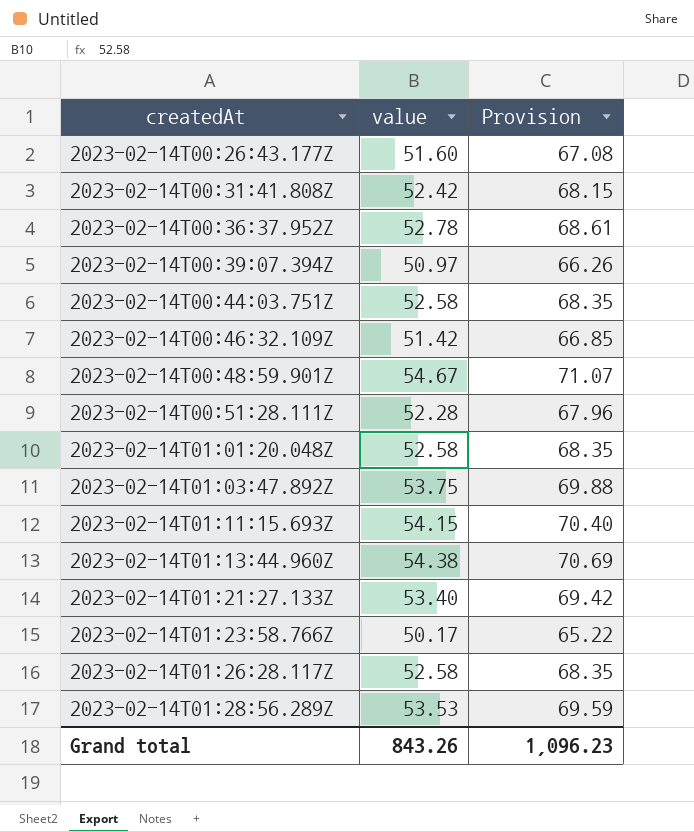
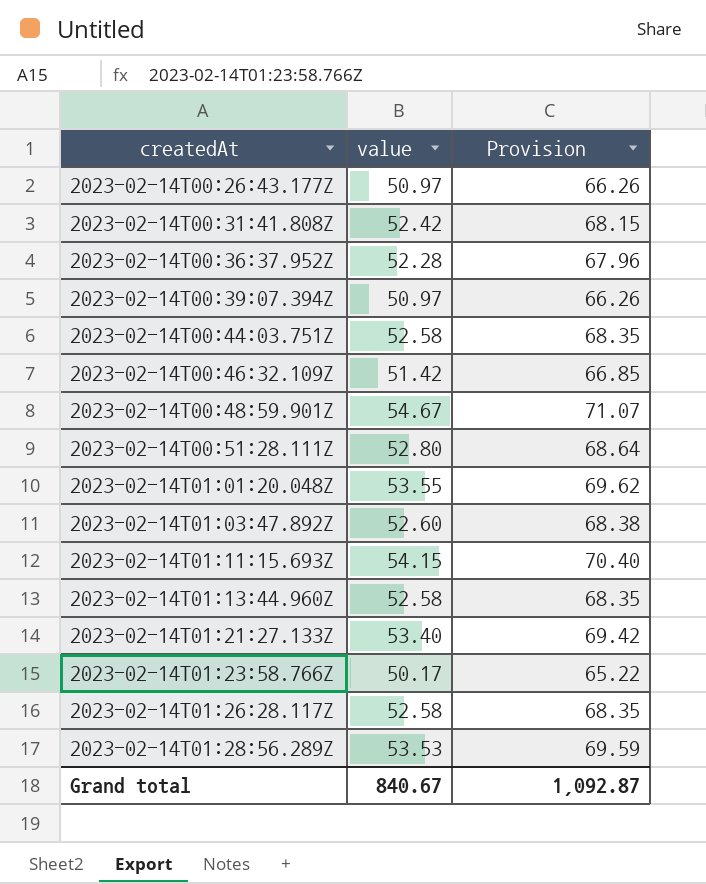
2023-02-14T00:26:43.177Z | value: 51.60 -> 50.97
2023-02-14T00:26:43.177Z | Provision: 67.08 -> 66.26
2023-02-14T00:36:37.952Z | value: 52.78 -> 52.28
2023-02-14T00:36:37.952Z | Provision: 68.61 -> 67.96
2023-02-14T00:51:28.111Z | value: 52.28 -> 52.80
2023-02-14T00:51:28.111Z | Provision: 67.96 -> 68.64
2023-02-14T01:01:20.048Z | value: 52.58 -> 53.55
2023-02-14T01:01:20.048Z | Provision: 68.35 -> 69.62
2023-02-14T01:03:47.892Z | value: 53.75 -> 52.60
2023-02-14T01:03:47.892Z | Provision: 69.88 -> 68.38
2023-02-14T01:13:44.960Z | value: 54.38 -> 52.58
2023-02-14T01:13:44.960Z | Provision: 70.69 -> 68.35
Grand total | value: 843.26 -> 840.67
Grand total | Provision: 1,096.23 -> 1,092.87

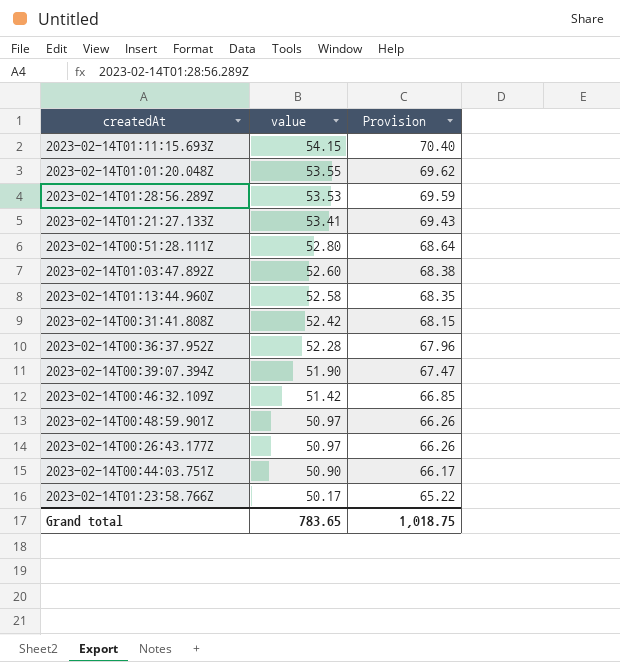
row order: createdAt ascending -> value descending
row 2023-02-14T01:26:28.117Z: 52.58 | 68.35 -> none
2023-02-14T01:21:27.133Z | value: 53.40 -> 53.41
2023-02-14T01:21:27.133Z | Provision: 69.42 -> 69.43
2023-02-14T00:39:07.394Z | value: 50.97 -> 51.90
2023-02-14T00:39:07.394Z | Provision: 66.26 -> 67.47
2023-02-14T00:48:59.901Z | value: 54.67 -> 50.97
2023-02-14T00:48:59.901Z | Provision: 71.07 -> 66.26
2023-02-14T00:44:03.751Z | value: 52.58 -> 50.90
2023-02-14T00:44:03.751Z | Provision: 68.35 -> 66.17
Grand total | value: 840.67 -> 783.65
Grand total | Provision: 1,092.87 -> 1,018.75

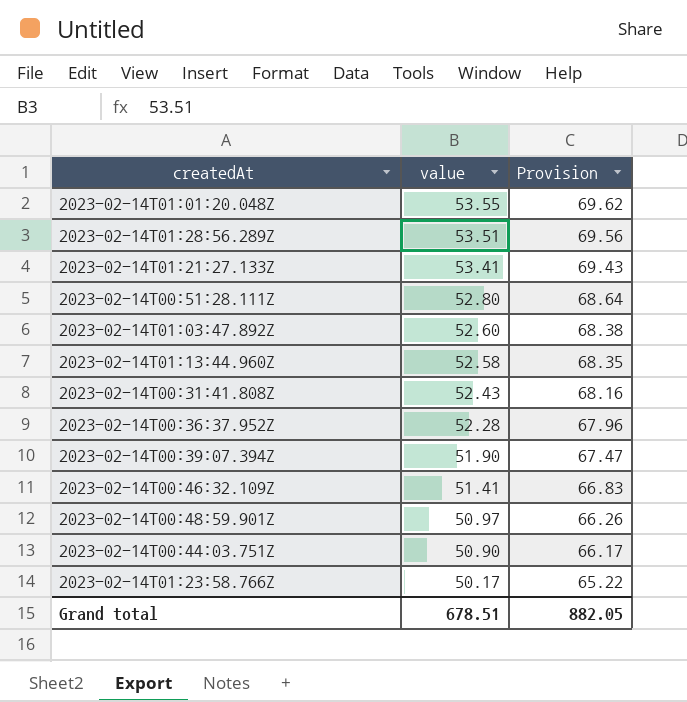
row 2023-02-14T01:11:15.693Z: 54.15 | 70.40 -> none
row 2023-02-14T00:26:43.177Z: 50.97 | 66.26 -> none
2023-02-14T01:28:56.289Z | value: 53.53 -> 53.51
2023-02-14T01:28:56.289Z | Provision: 69.59 -> 69.56
2023-02-14T00:31:41.808Z | value: 52.42 -> 52.43
2023-02-14T00:31:41.808Z | Provision: 68.15 -> 68.16
2023-02-14T00:46:32.109Z | value: 51.42 -> 51.41
2023-02-14T00:46:32.109Z | Provision: 66.85 -> 66.83
Grand total | value: 783.65 -> 678.51
Grand total | Provision: 1,018.75 -> 882.05

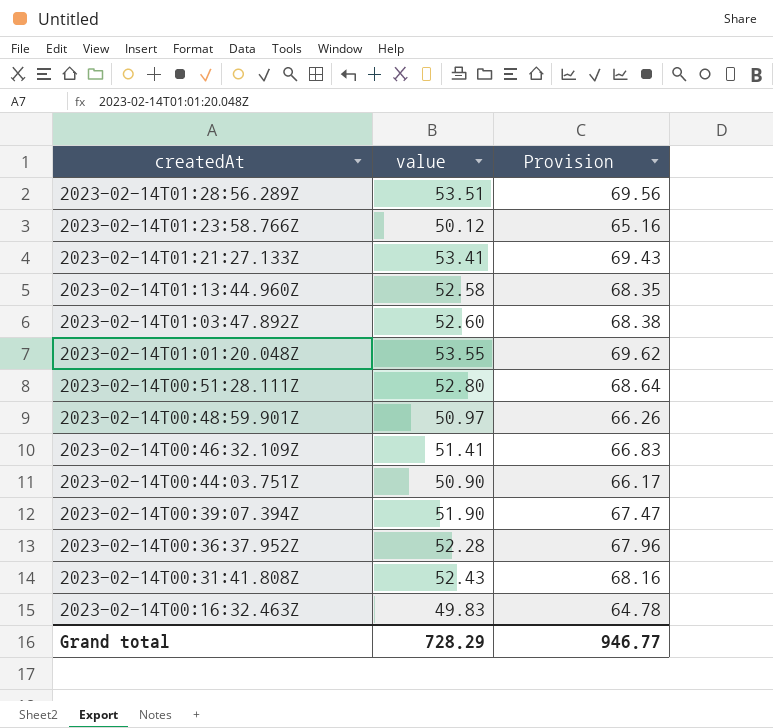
row order: value descending -> createdAt descending
2023-02-14T01:23:58.766Z | value: 50.17 -> 50.12
2023-02-14T01:23:58.766Z | Provision: 65.22 -> 65.16
row 2023-02-14T00:16:32.463Z: none -> 49.83 | 64.78
Grand total | value: 678.51 -> 728.29
Grand total | Provision: 882.05 -> 946.77

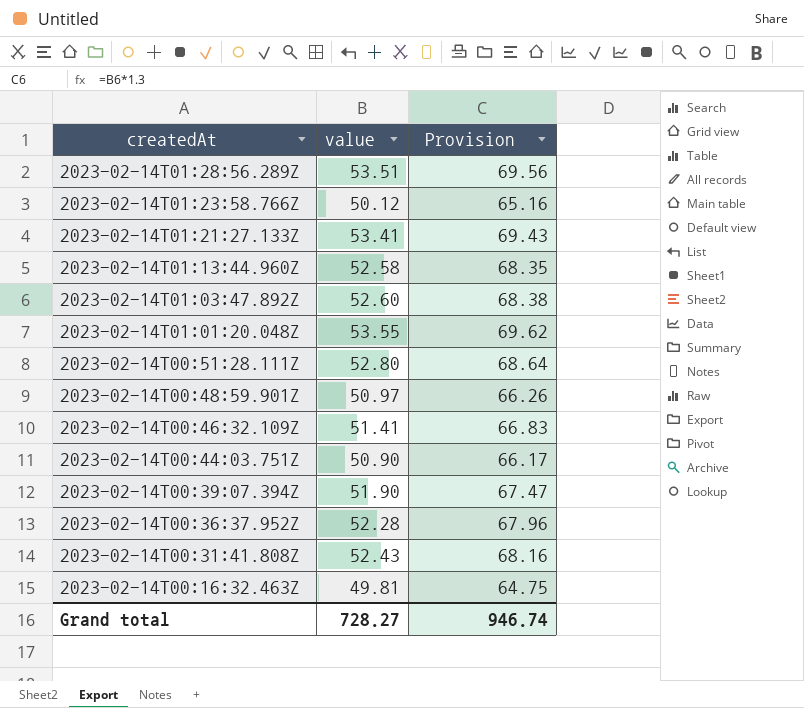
2023-02-14T00:16:32.463Z | value: 49.83 -> 49.81
2023-02-14T00:16:32.463Z | Provision: 64.78 -> 64.75
Grand total | value: 728.29 -> 728.27
Grand total | Provision: 946.77 -> 946.74

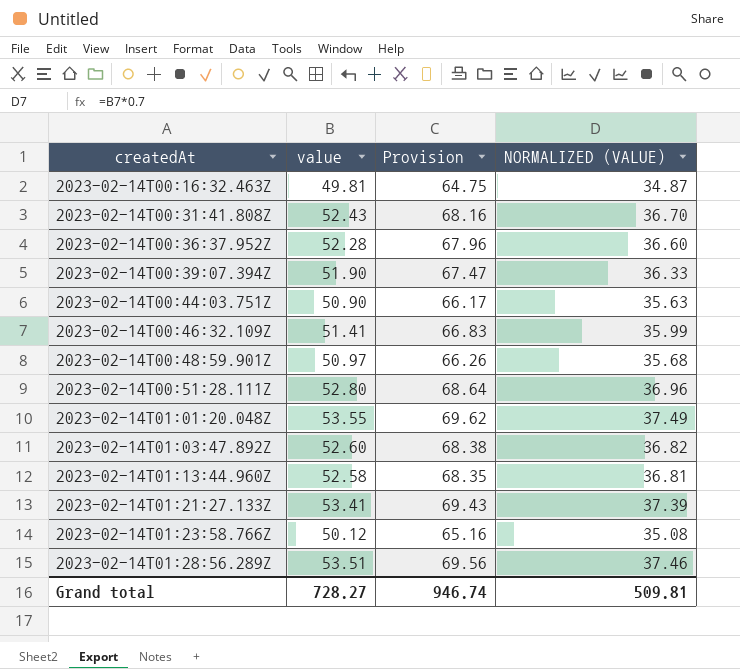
row order: createdAt descending -> createdAt ascending
column NORMALIZED (VALUE) | formula: none -> [value] * 0.7

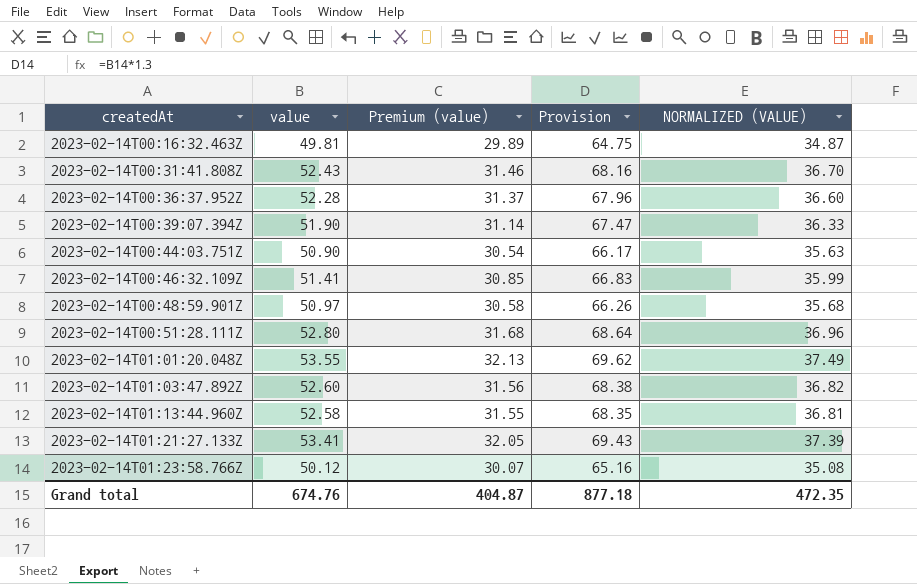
column Premium (value) | formula: none -> [value] * 0.6
row 2023-02-14T01:28:56.289Z: 53.51 | 69.56 | 37.46 -> none
Grand total | value: 728.27 -> 674.76
Grand total | Provision: 946.74 -> 877.18
Grand total | NORMALIZED (VALUE): 509.81 -> 472.35

